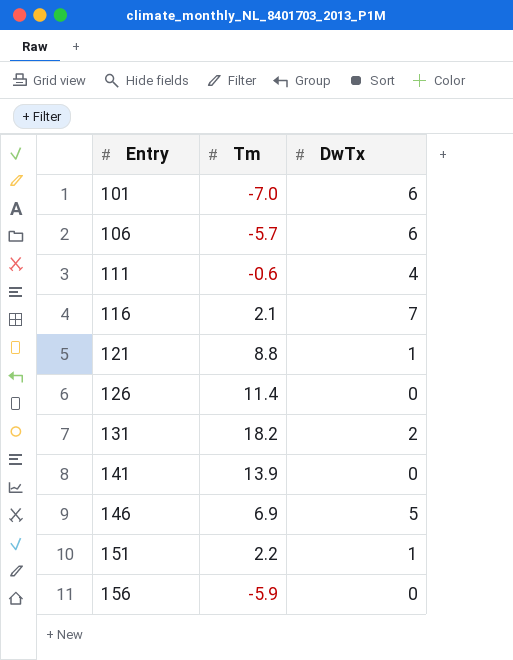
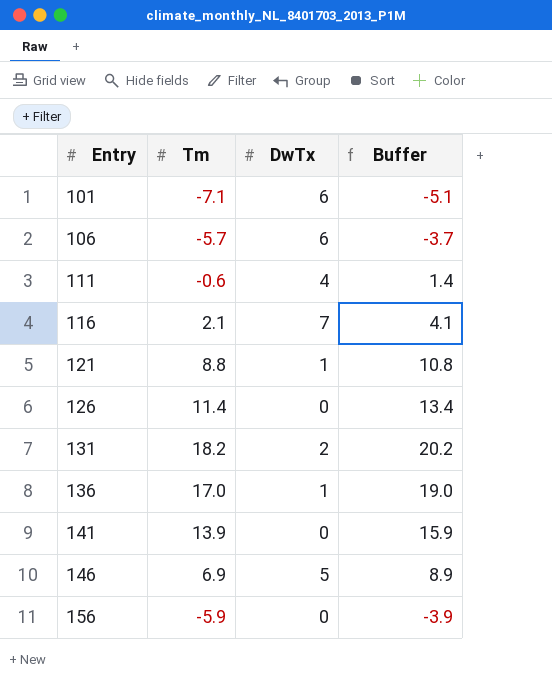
column Buffer | formula: none -> [Tm] + 2
row 151: 2.2 | 1 -> none
101 | Tm: -7.0 -> -7.1
row 136: none -> 17.0 | 1 | 19.0

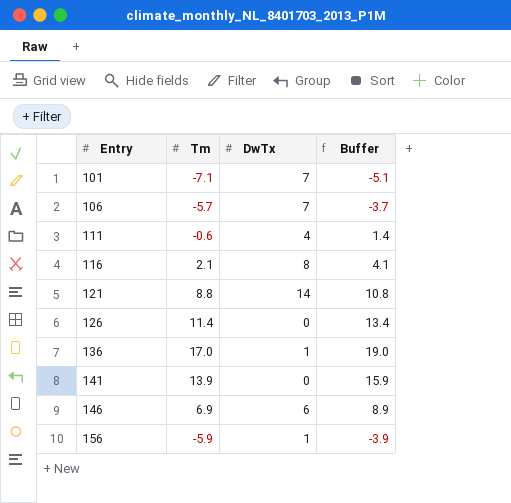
row 131: 18.2 | 2 | 20.2 -> none
101 | DwTx: 6 -> 7
106 | DwTx: 6 -> 7
116 | DwTx: 7 -> 8
121 | DwTx: 1 -> 14
146 | DwTx: 5 -> 6
156 | DwTx: 0 -> 1

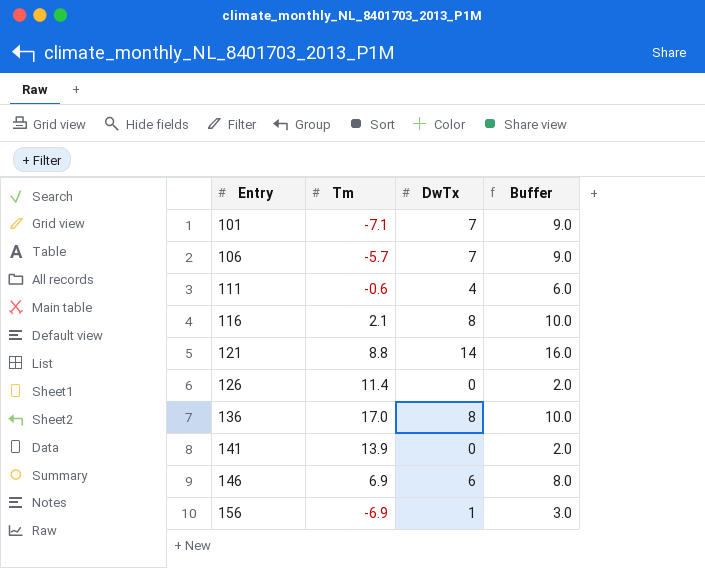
column Buffer | formula: [Tm] + 2 -> [DwTx] + 2
136 | DwTx: 1 -> 8
156 | Tm: -5.9 -> -6.9

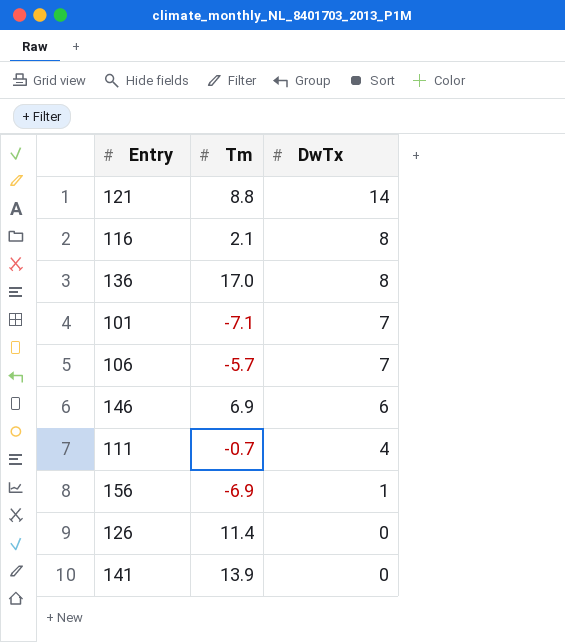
row order: Entry ascending -> DwTx descending
column Buffer | formula: [DwTx] + 2 -> none
111 | Tm: -0.6 -> -0.7

